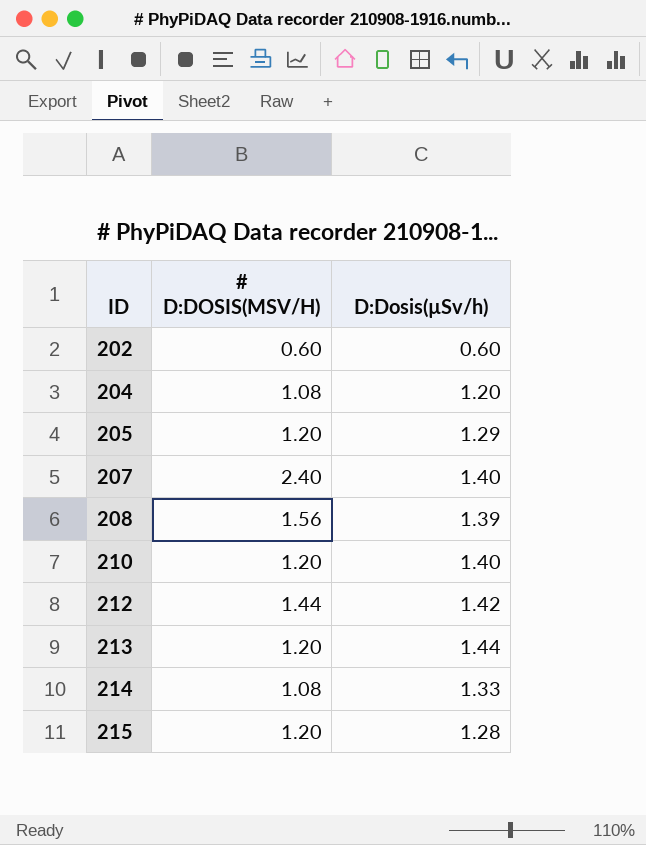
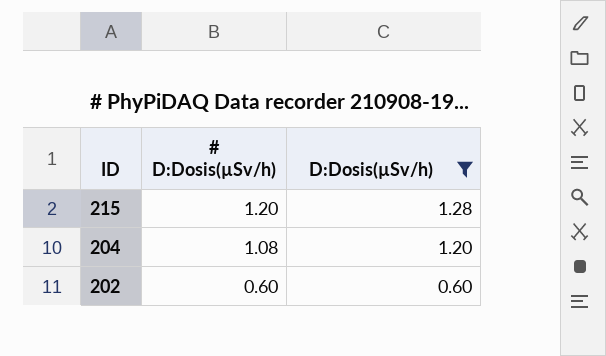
filter: none -> D:Dosis(µSv/h) <= 1.28
row order: ID ascending -> ID descending
column name: # D:DOSIS(ΜSV/H) -> # D:Dosis(µSv/h)

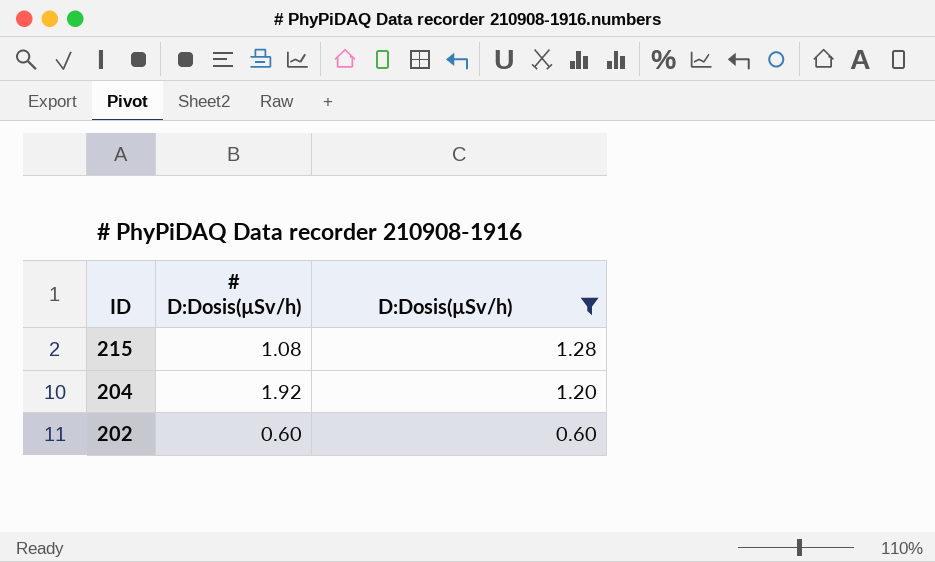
215 | # D:Dosis(µSv/h): 1.20 -> 1.08
204 | # D:Dosis(µSv/h): 1.08 -> 1.92

